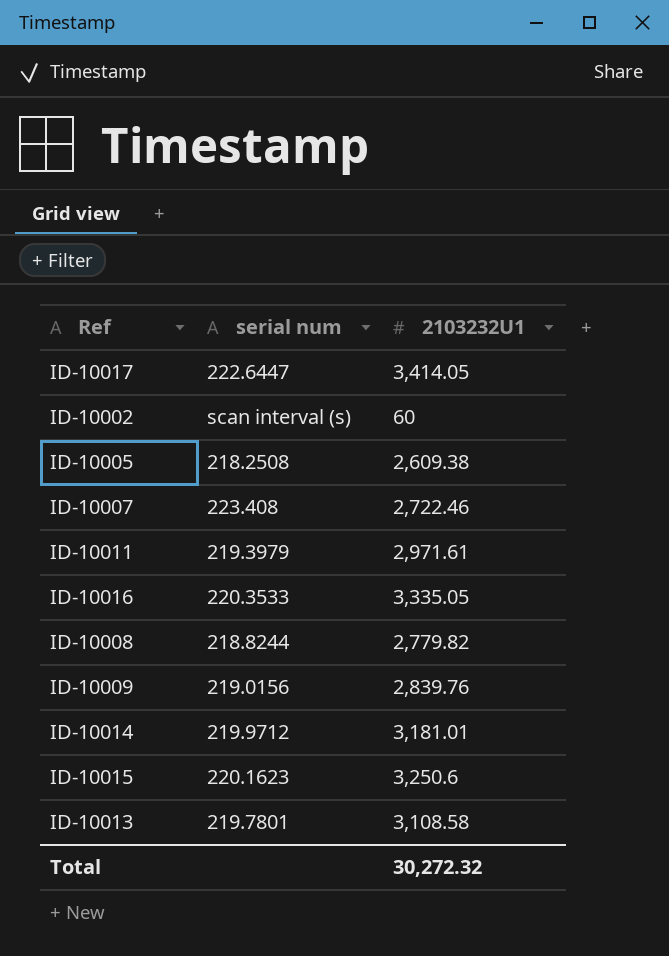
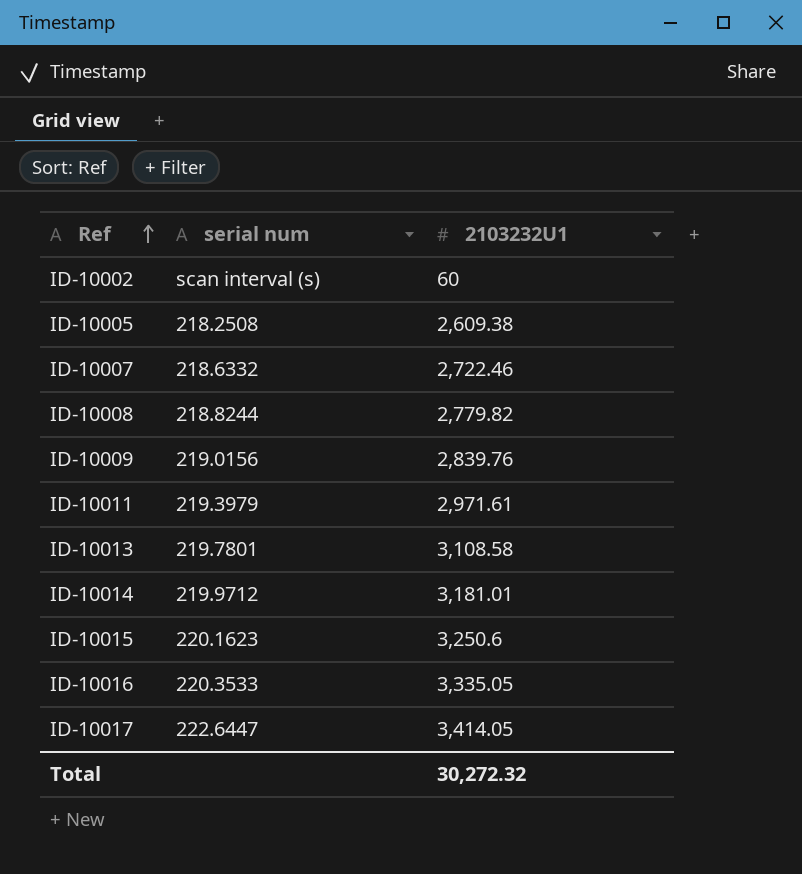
row order: none -> Ref ascending
ID-10007 | serial num: 223.408 -> 218.6332

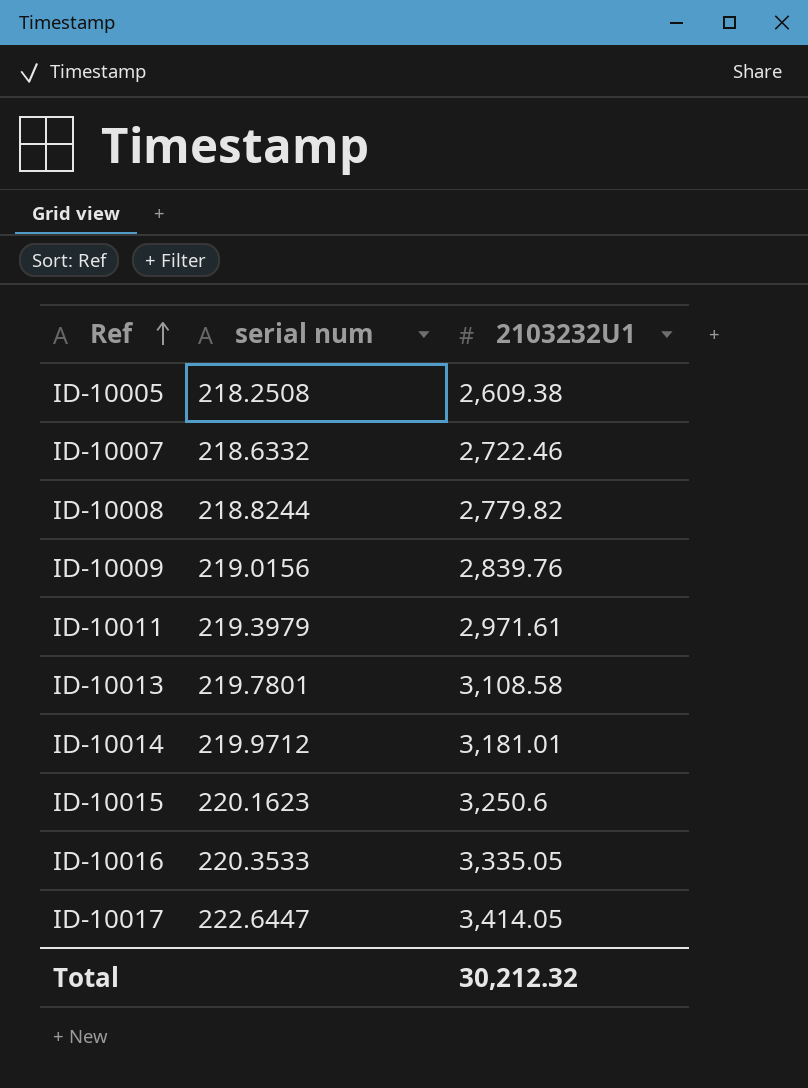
row ID-10002: scan interval (s) | 60 -> none
Total | 2103232U1: 30,272.32 -> 30,212.32

